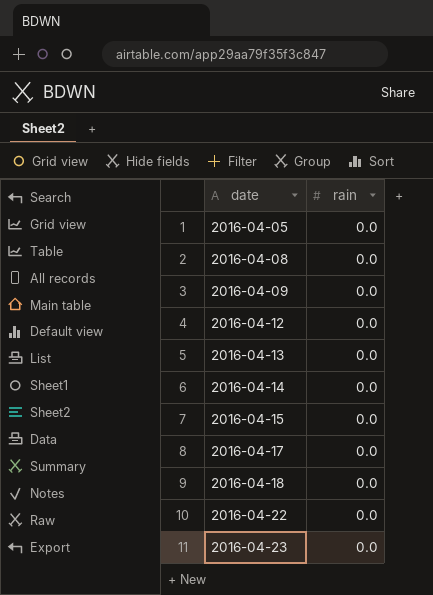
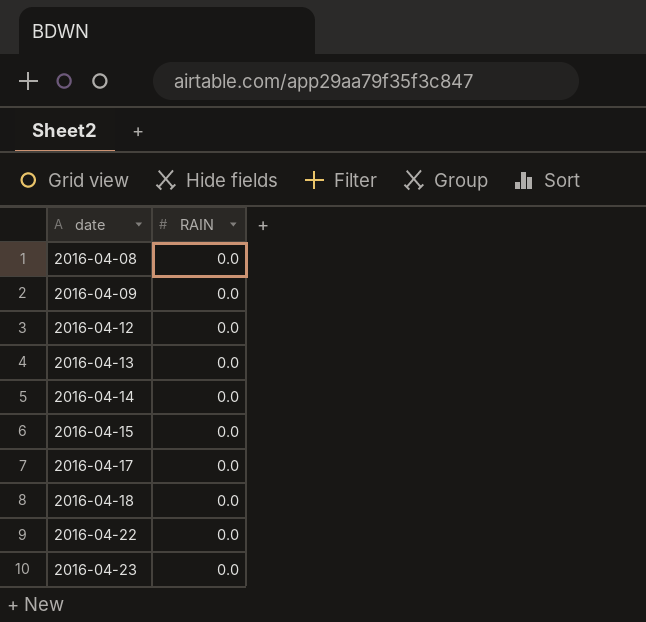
column name: rain -> RAIN
row 2016-04-05: 0.0 -> none

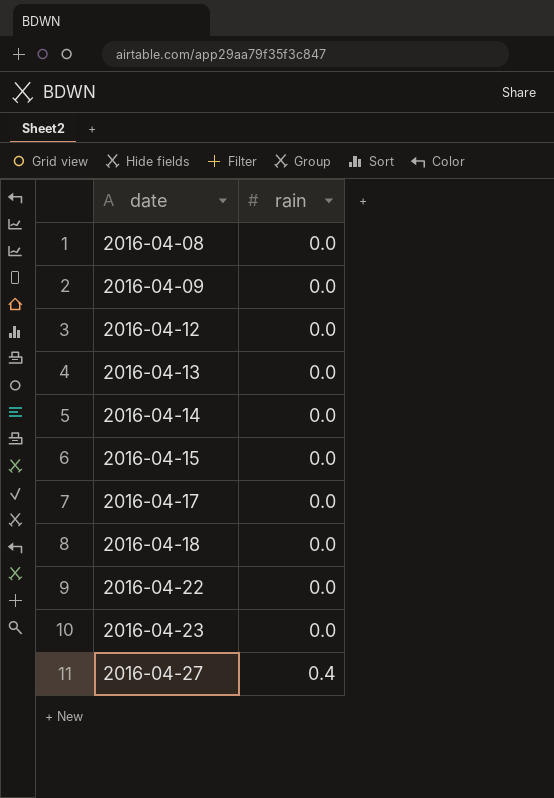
column name: RAIN -> rain
row 2016-04-27: none -> 0.4

